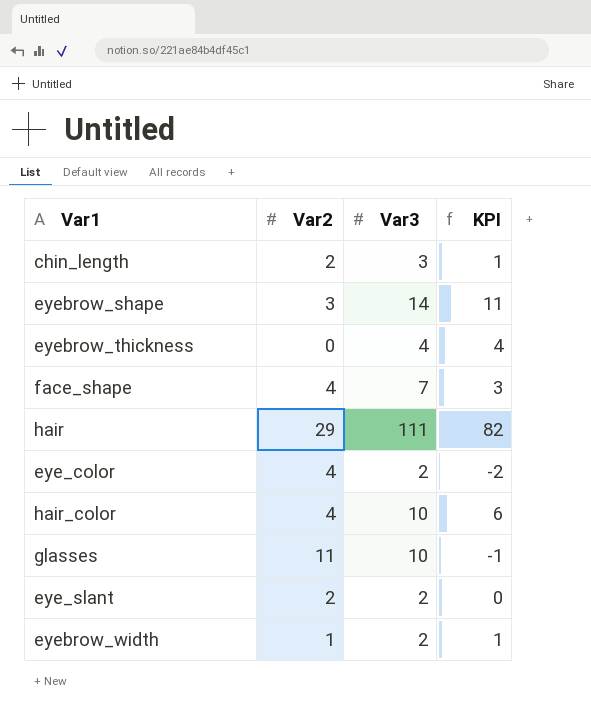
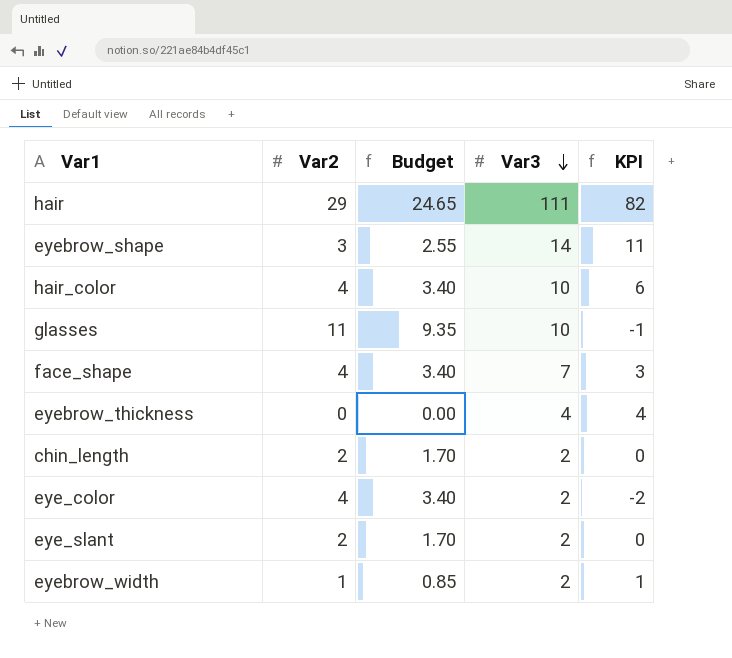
row order: none -> Var3 descending
column Budget | formula: none -> [Var2] * 0.85
chin_length | Var3: 3 -> 2
chin_length | KPI: 1 -> 0

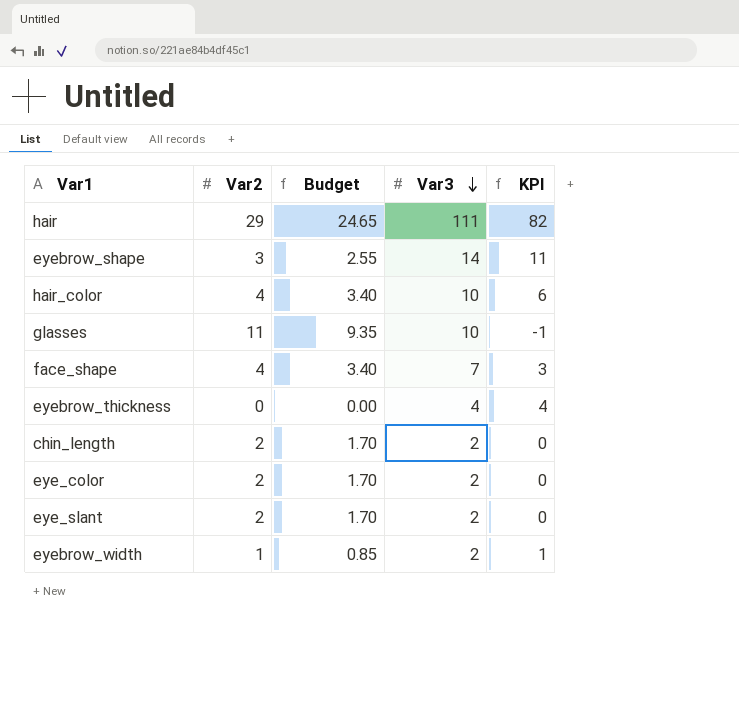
eye_color | Var2: 4 -> 2
eye_color | Budget: 3.40 -> 1.70
eye_color | KPI: -2 -> 0

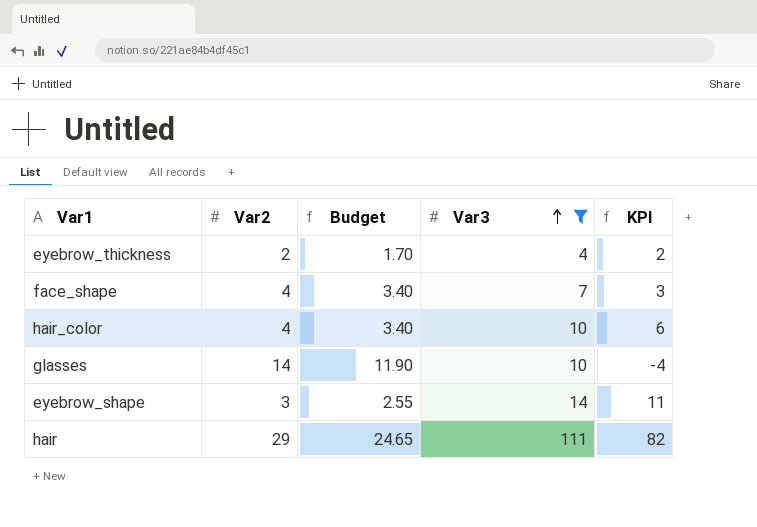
filter: none -> Var3 != 2
row order: Var3 descending -> Var3 ascending
eyebrow_thickness | Var2: 0 -> 2
eyebrow_thickness | Budget: 0.00 -> 1.70
eyebrow_thickness | KPI: 4 -> 2
glasses | Var2: 11 -> 14
glasses | Budget: 9.35 -> 11.90
glasses | KPI: -1 -> -4

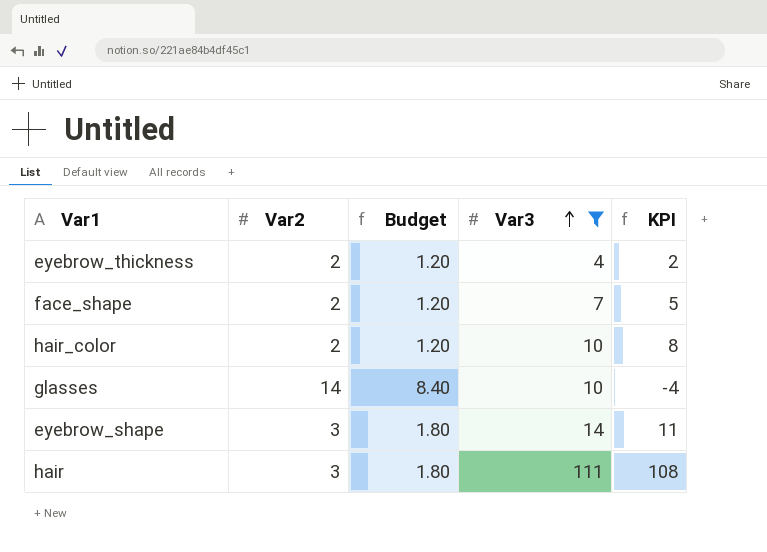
column Budget | formula: [Var2] * 0.85 -> [Var2] * 0.6
face_shape | Var2: 4 -> 2
face_shape | KPI: 3 -> 5
hair_color | Var2: 4 -> 2
hair_color | KPI: 6 -> 8
hair | Var2: 29 -> 3
hair | KPI: 82 -> 108

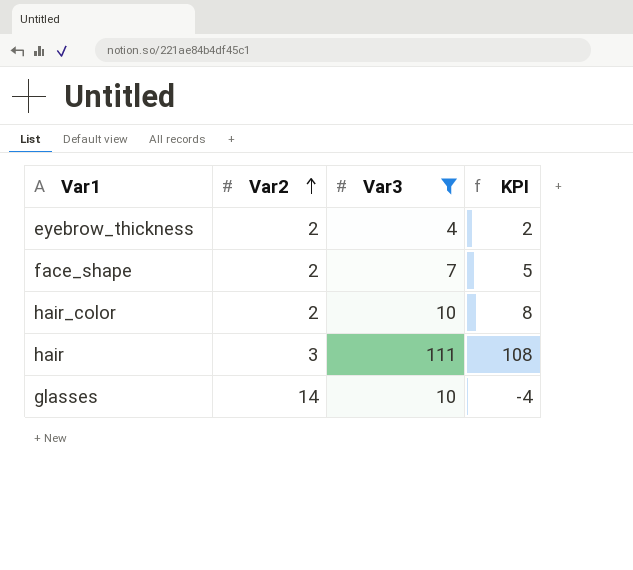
row order: Var3 ascending -> Var2 ascending
column Budget | formula: [Var2] * 0.6 -> none
row eyebrow_shape: 3 | 1.80 | 14 | 11 -> none

